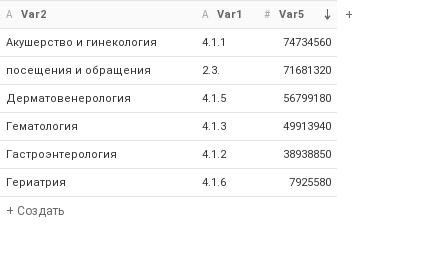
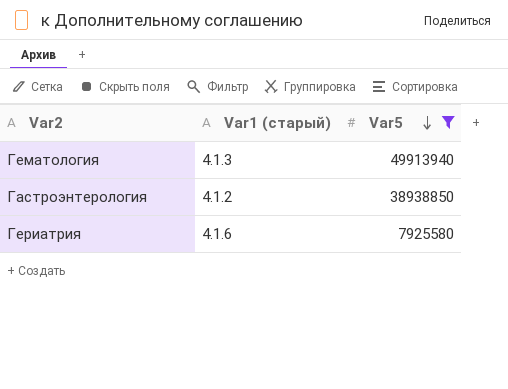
filter: none -> Var5 <= 49913940
column name: Var1 -> Var1 (старый)

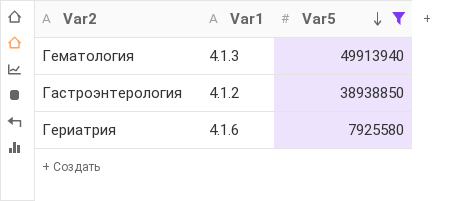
column name: Var1 (старый) -> Var1

